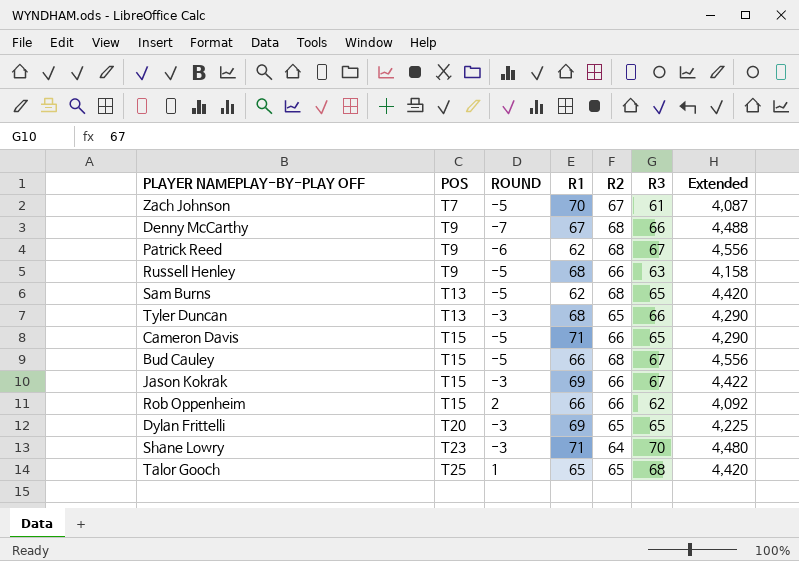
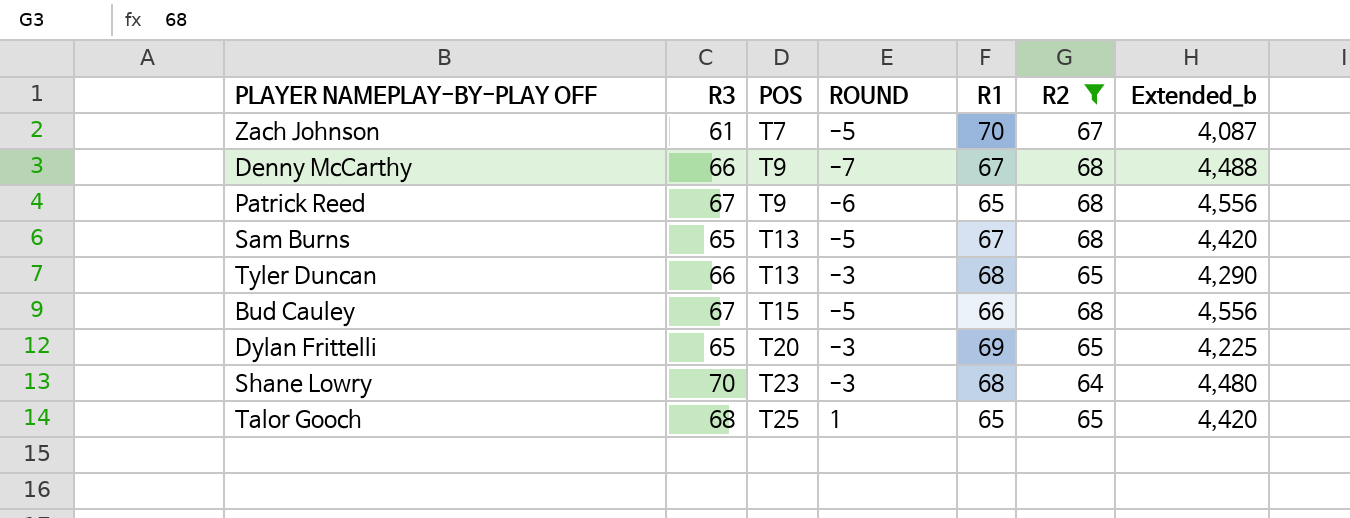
filter: none -> R2 != 66
column R3 | position: 6 -> 2
column name: Extended -> Extended_b
Patrick Reed | R1: 62 -> 65
Sam Burns | R1: 62 -> 67
Shane Lowry | R1: 71 -> 68

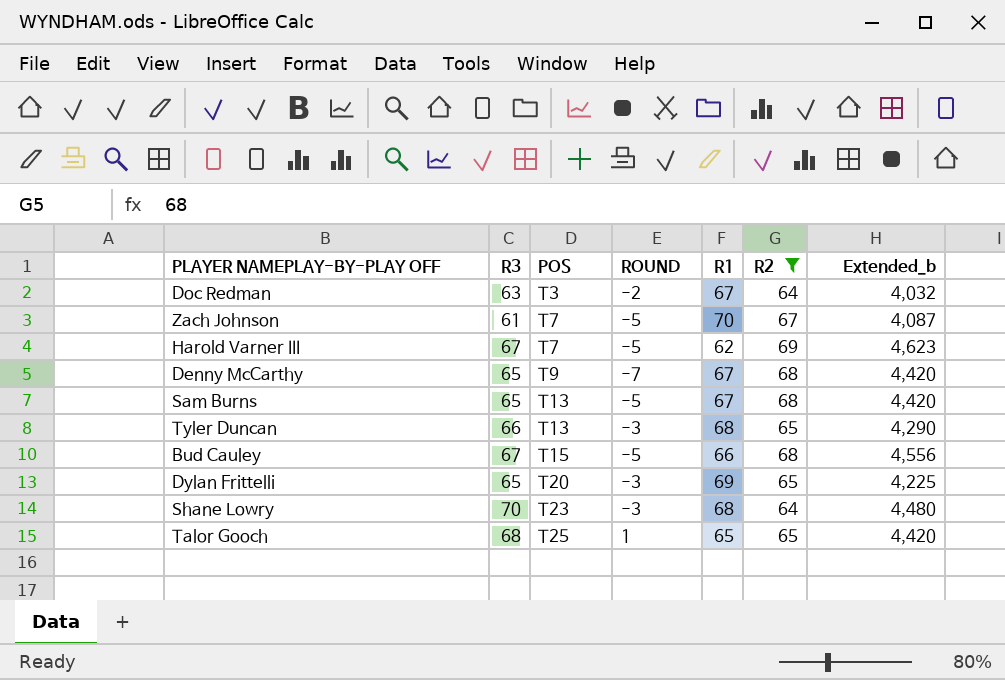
row Patrick Reed: 67 | T9 | -6 | 65 | 68 | 4,556 -> none
row Doc Redman: none -> 63 | T3 | -2 | 67 | 64 | 4,032
row Harold Varner III: none -> 67 | T7 | -5 | 62 | 69 | 4,623
Denny McCarthy | R3: 66 -> 65
Denny McCarthy | Extended_b: 4,488 -> 4,420

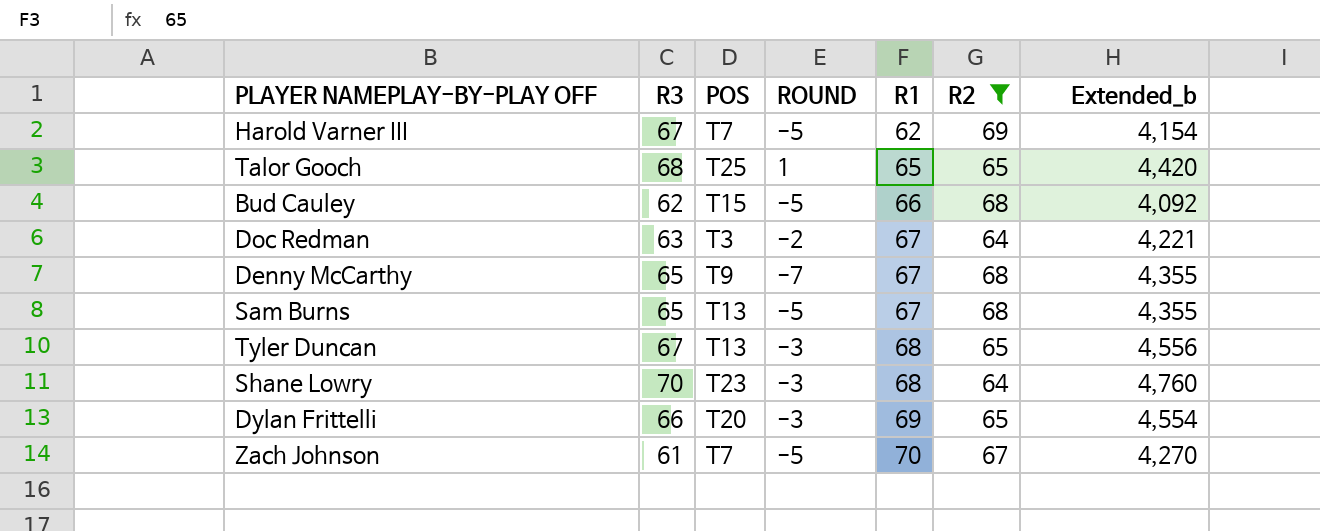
row order: POS ascending -> R1 ascending
column Extended_b | formula: [R3] * [R2] -> [R3] * [R1]
Bud Cauley | R3: 67 -> 62
Tyler Duncan | R3: 66 -> 67
Dylan Frittelli | R3: 65 -> 66

